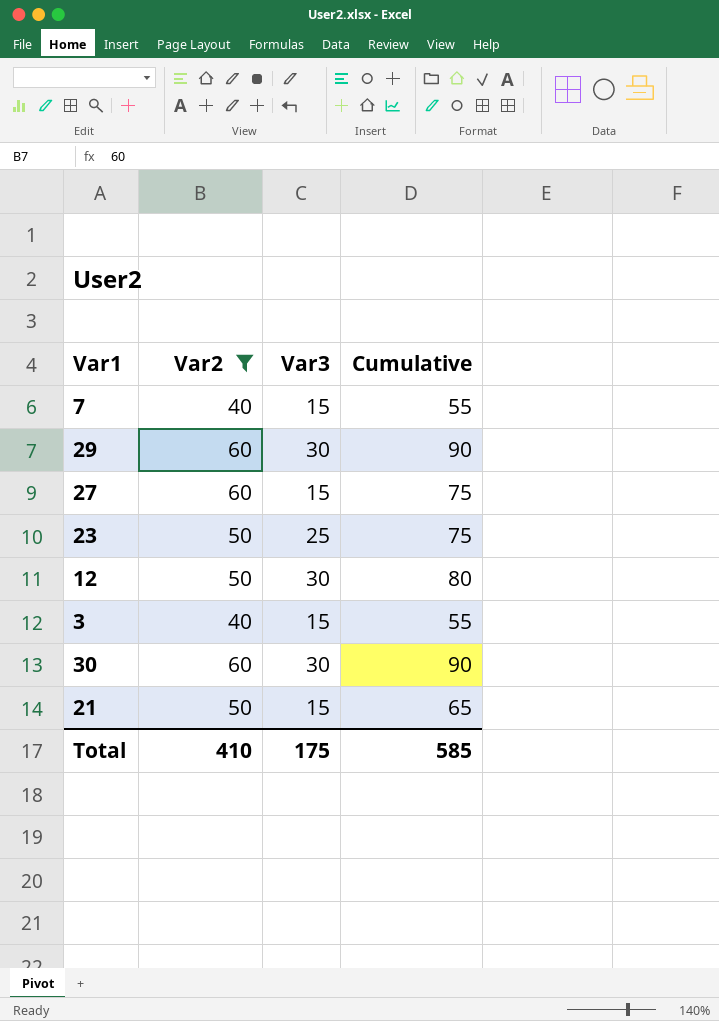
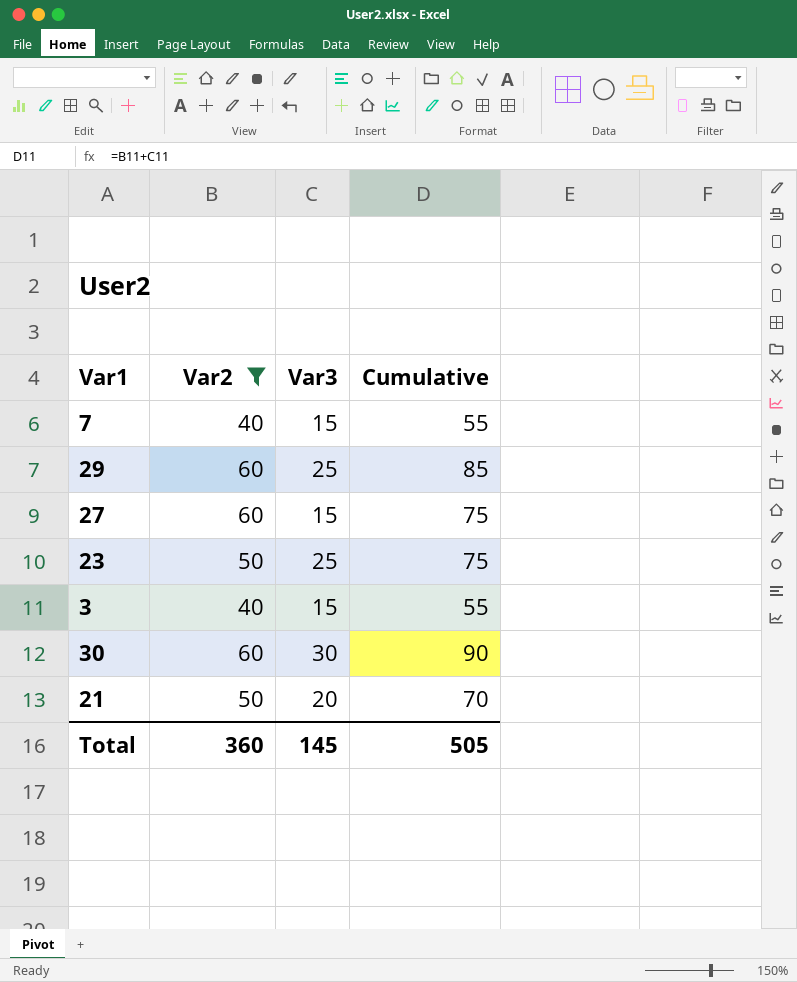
row 12: 50 | 30 | 80 -> none
29 | Var3: 30 -> 25
29 | Cumulative: 90 -> 85
21 | Var3: 15 -> 20
21 | Cumulative: 65 -> 70
Total | Var2: 410 -> 360
Total | Var3: 175 -> 145
Total | Cumulative: 585 -> 505

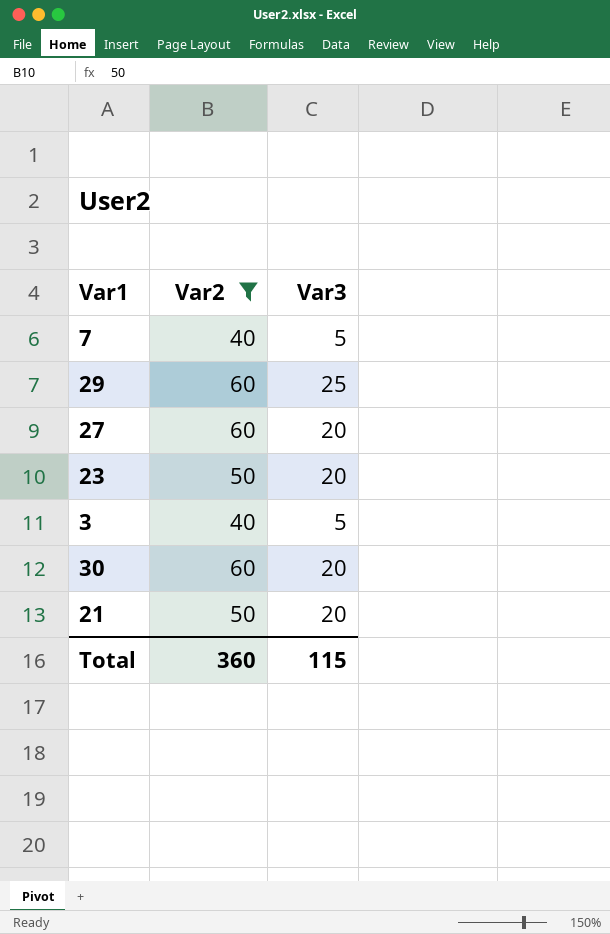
column Cumulative | formula: [Var2] + [Var3] -> none
7 | Var3: 15 -> 5
27 | Var3: 15 -> 20
23 | Var3: 25 -> 20
3 | Var3: 15 -> 5
30 | Var3: 30 -> 20
Total | Var3: 145 -> 115

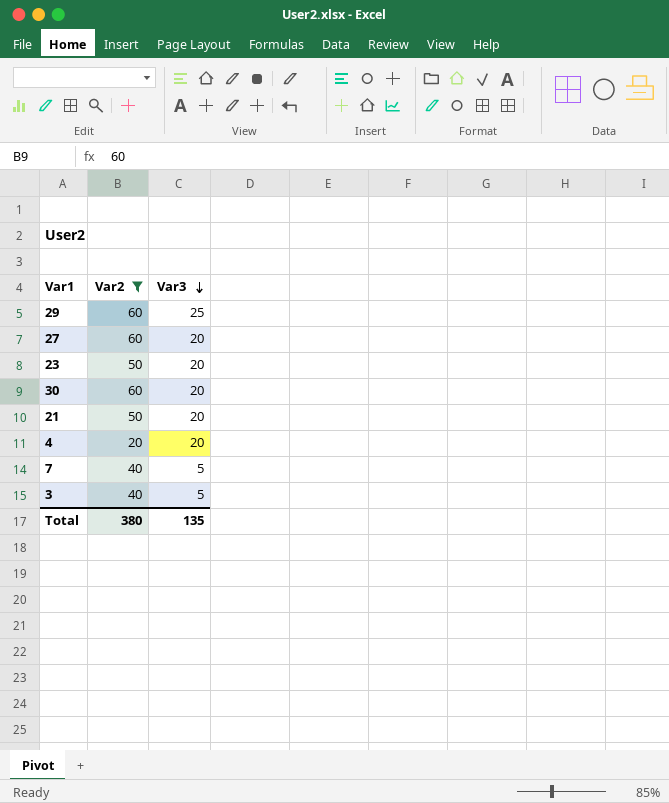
row order: none -> Var3 descending
row 4: none -> 20 | 20
Total | Var2: 360 -> 380
Total | Var3: 115 -> 135

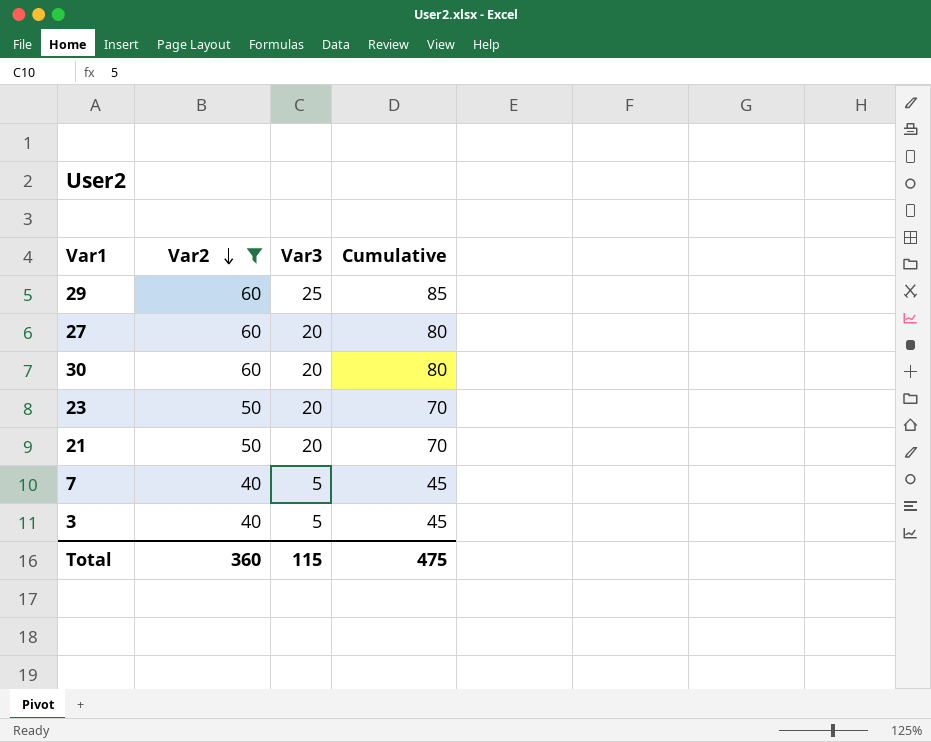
row order: Var3 descending -> Var2 descending
column Cumulative | formula: none -> [Var2] + [Var3]
row 4: 20 | 20 -> none
Total | Var2: 380 -> 360
Total | Var3: 135 -> 115

